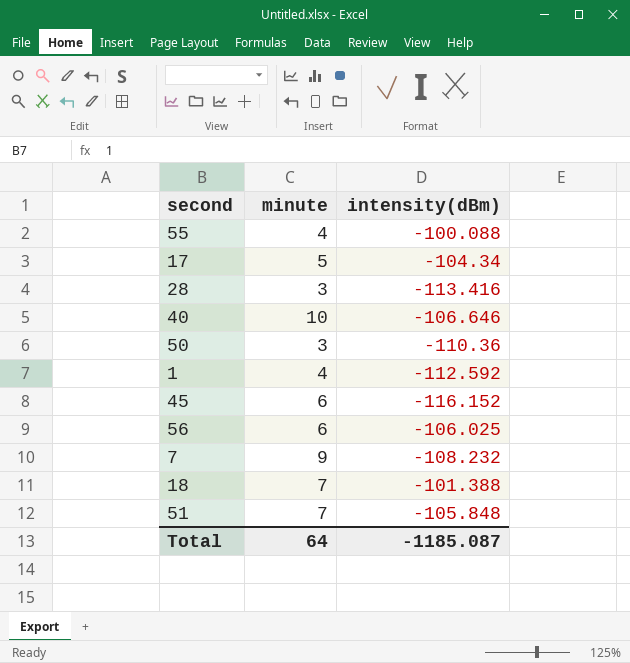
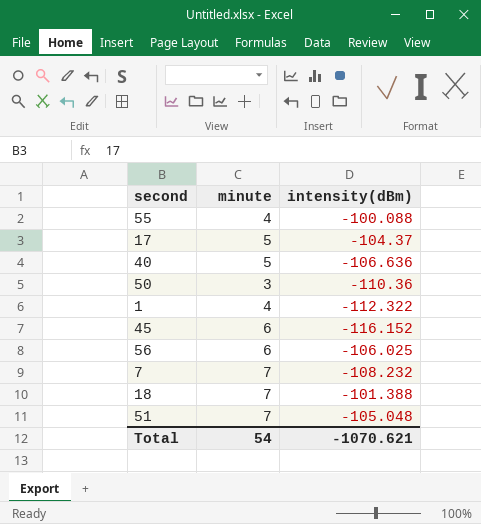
row 28: 3 | -113.416 -> none
17 | intensity(dBm): -104.34 -> -104.37
40 | minute: 10 -> 5
40 | intensity(dBm): -106.646 -> -106.636
1 | intensity(dBm): -112.592 -> -112.322
7 | minute: 9 -> 7
51 | intensity(dBm): -105.848 -> -105.048
Total | minute: 64 -> 54
Total | intensity(dBm): -1185.087 -> -1070.621

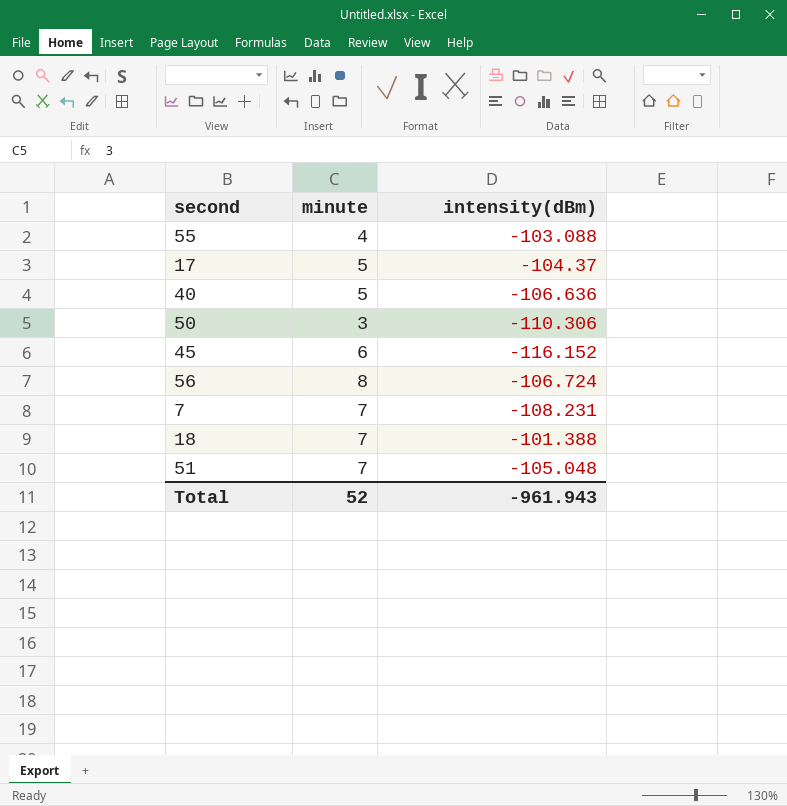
row 1: 4 | -112.322 -> none
55 | intensity(dBm): -100.088 -> -103.088
50 | intensity(dBm): -110.36 -> -110.306
56 | minute: 6 -> 8
56 | intensity(dBm): -106.025 -> -106.724
7 | intensity(dBm): -108.232 -> -108.231
Total | minute: 54 -> 52
Total | intensity(dBm): -1070.621 -> -961.943

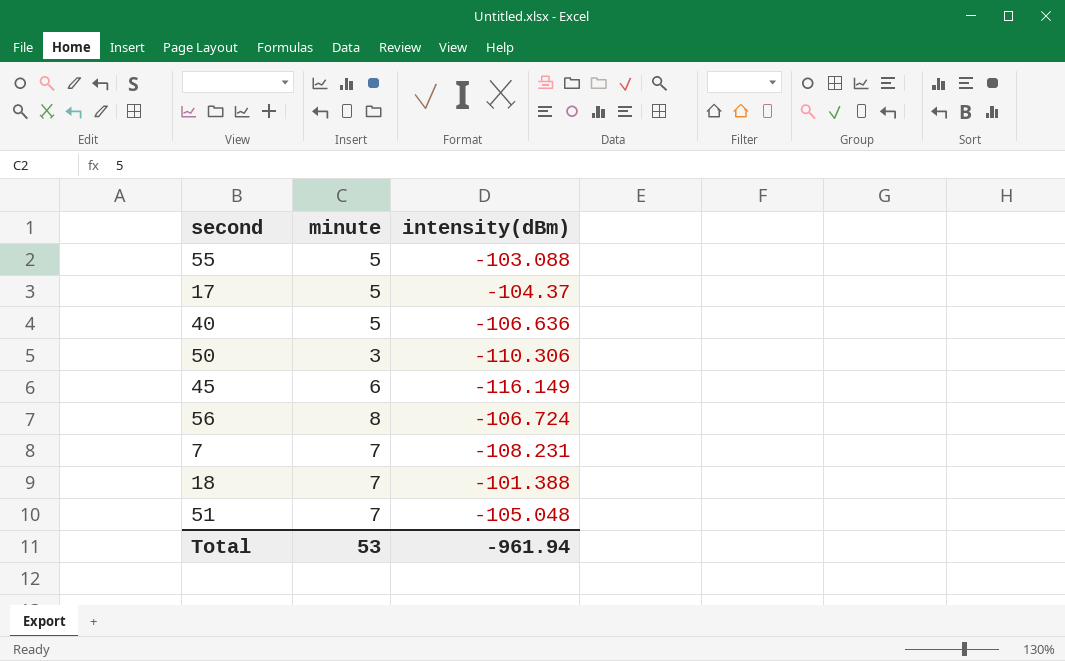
55 | minute: 4 -> 5
45 | intensity(dBm): -116.152 -> -116.149
Total | minute: 52 -> 53
Total | intensity(dBm): -961.943 -> -961.94

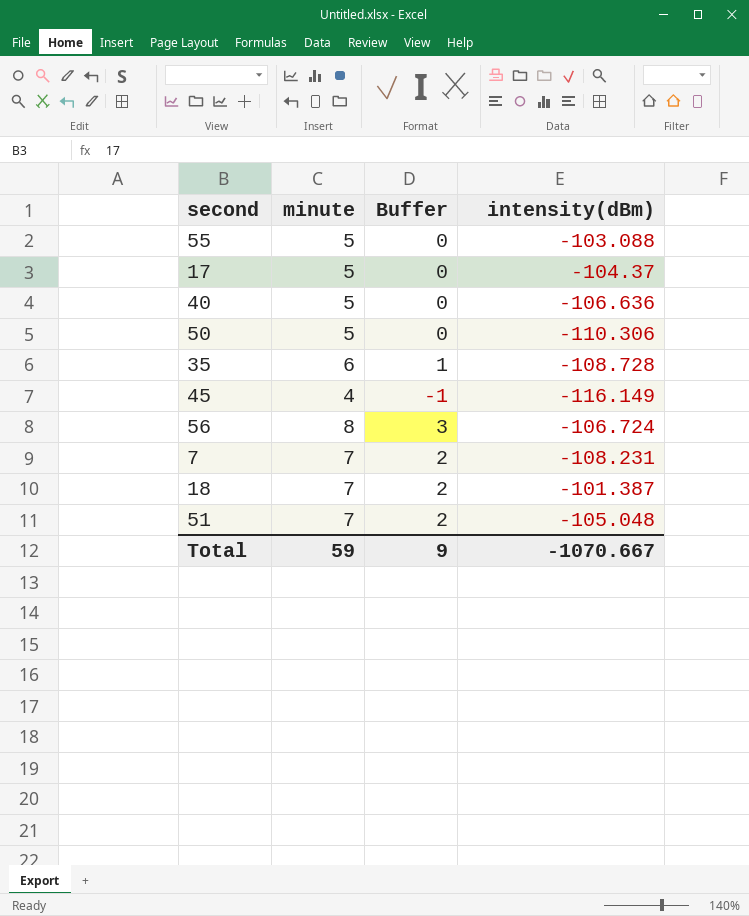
column Buffer | formula: none -> [minute] - 5
50 | minute: 3 -> 5
row 35: none -> 6 | 1 | -108.728
45 | minute: 6 -> 4
18 | intensity(dBm): -101.388 -> -101.387
Total | minute: 53 -> 59
Total | intensity(dBm): -961.94 -> -1070.667

